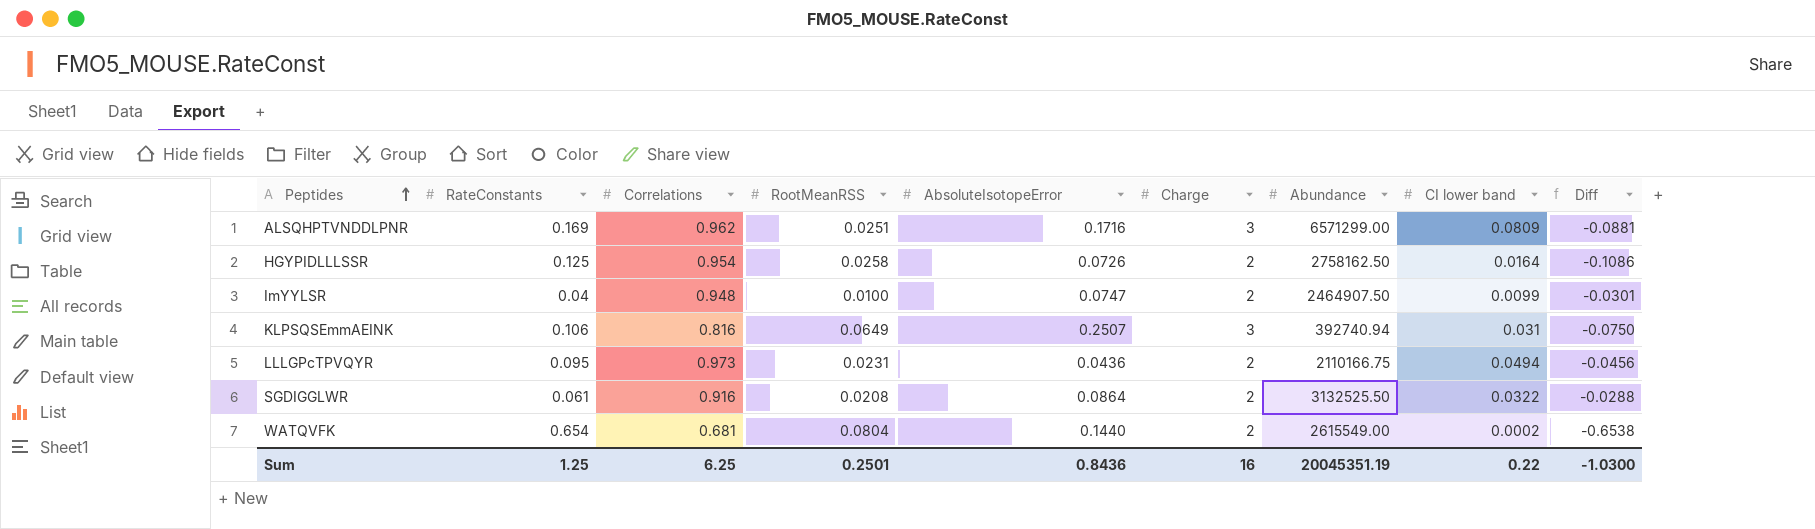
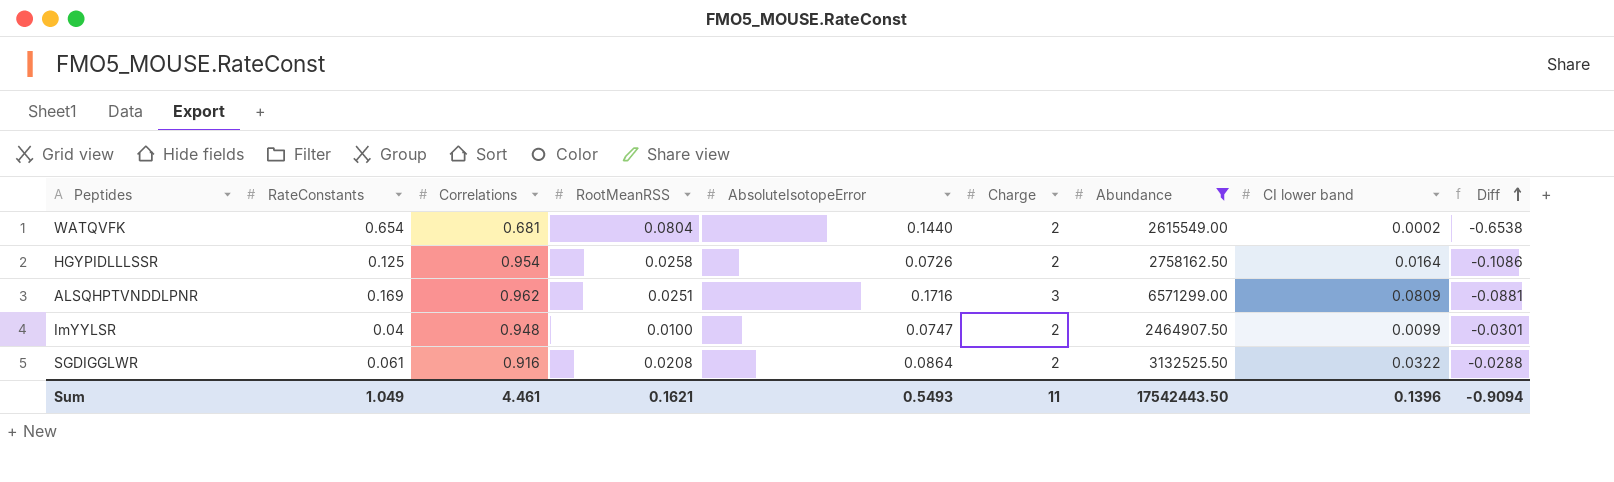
filter: none -> Abundance >= 2464907.50
row order: Peptides ascending -> Diff ascending
Sum | RateConstants: 1.25 -> 1.049
Sum | Correlations: 6.25 -> 4.461
Sum | RootMeanRSS: 0.2501 -> 0.1621
Sum | AbsoluteIsotopeError: 0.8436 -> 0.5493
Sum | Charge: 16 -> 11
Sum | Abundance: 20045351.19 -> 17542443.50
Sum | CI lower band: 0.22 -> 0.1396
Sum | Diff: -1.0300 -> -0.9094

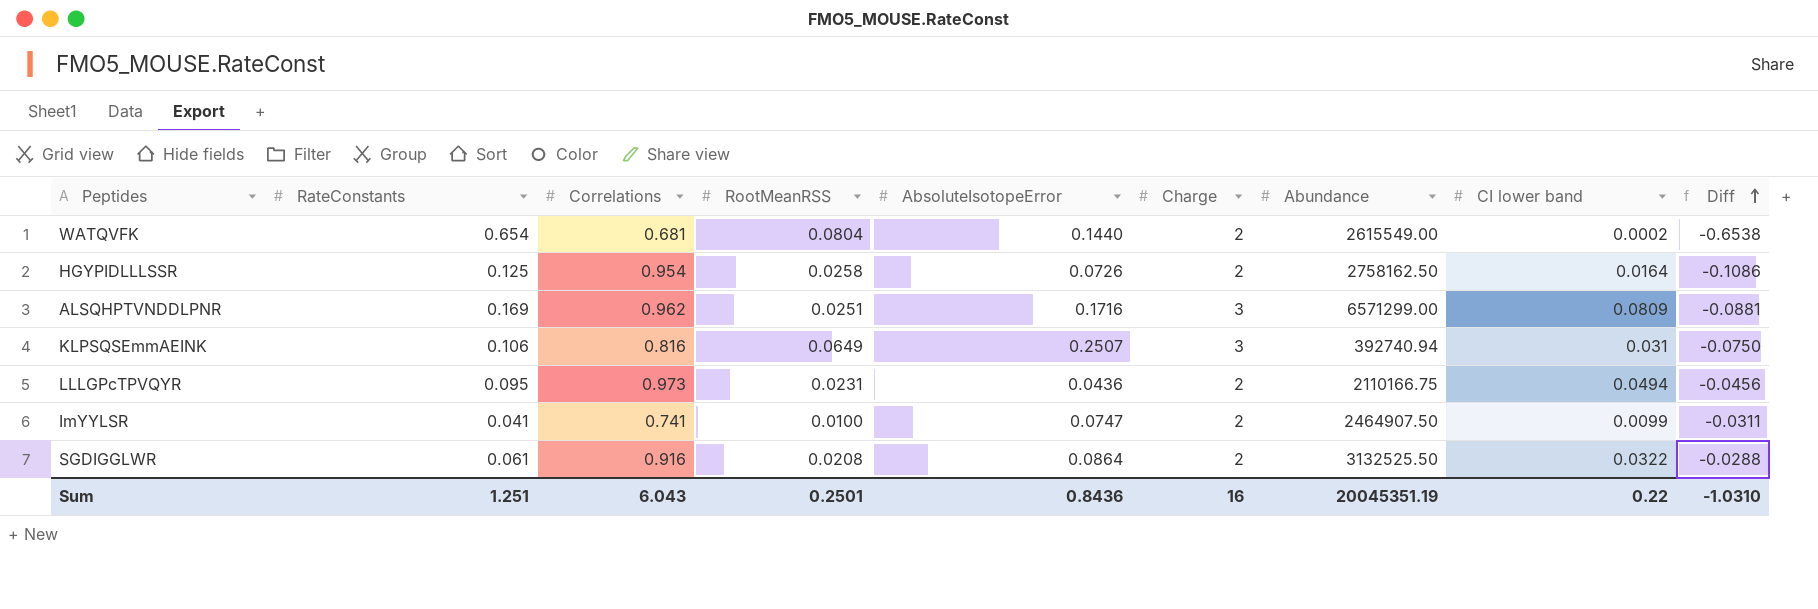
filter: Abundance >= 2464907.50 -> none
ImYYLSR | RateConstants: 0.04 -> 0.041
ImYYLSR | Correlations: 0.948 -> 0.741
ImYYLSR | Diff: -0.0301 -> -0.0311
Sum | RateConstants: 1.049 -> 1.251
Sum | Correlations: 4.461 -> 6.043
Sum | RootMeanRSS: 0.1621 -> 0.2501
Sum | AbsoluteIsotopeError: 0.5493 -> 0.8436
Sum | Charge: 11 -> 16
Sum | Abundance: 17542443.50 -> 20045351.19
Sum | CI lower band: 0.1396 -> 0.22
Sum | Diff: -0.9094 -> -1.0310

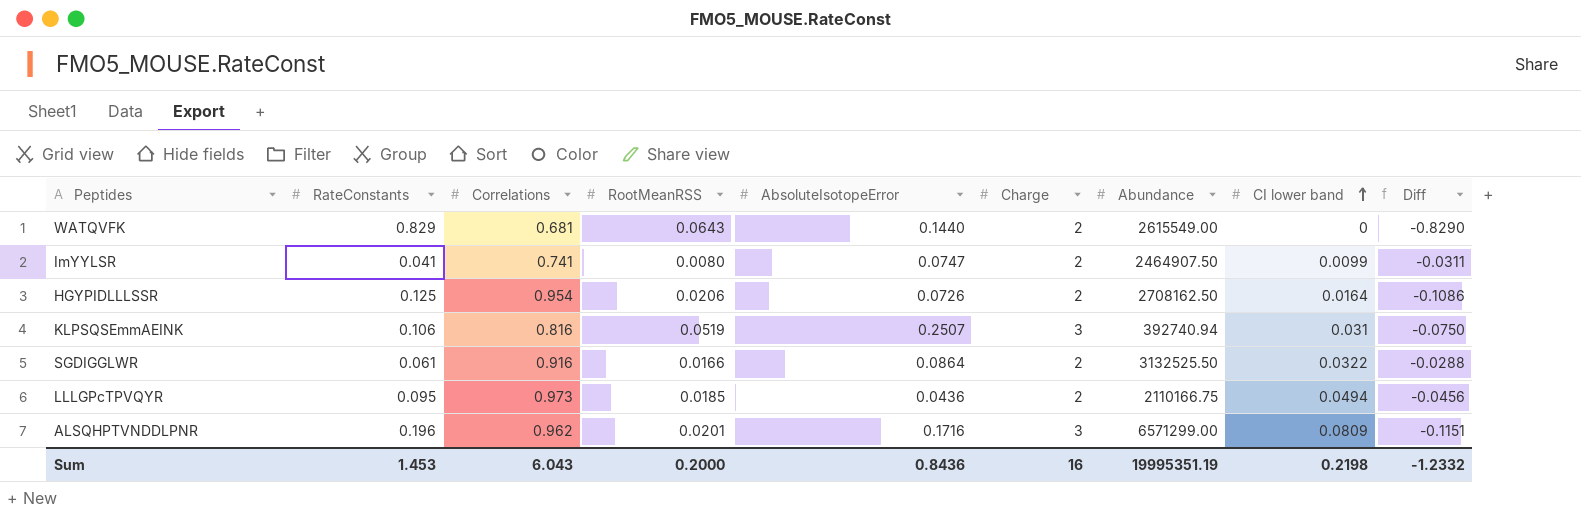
row order: Diff ascending -> CI lower band ascending
WATQVFK | RateConstants: 0.654 -> 0.829
WATQVFK | RootMeanRSS: 0.0804 -> 0.0643
WATQVFK | CI lower band: 0.0002 -> 0
WATQVFK | Diff: -0.6538 -> -0.8290
ImYYLSR | RootMeanRSS: 0.0100 -> 0.0080
HGYPIDLLLSSR | RootMeanRSS: 0.0258 -> 0.0206
HGYPIDLLLSSR | Abundance: 2758162.50 -> 2708162.50
KLPSQSEmmAEINK | RootMeanRSS: 0.0649 -> 0.0519
SGDIGGLWR | RootMeanRSS: 0.0208 -> 0.0166
LLLGPcTPVQYR | RootMeanRSS: 0.0231 -> 0.0185
ALSQHPTVNDDLPNR | RateConstants: 0.169 -> 0.196
ALSQHPTVNDDLPNR | RootMeanRSS: 0.0251 -> 0.0201
ALSQHPTVNDDLPNR | Diff: -0.0881 -> -0.1151
Sum | RateConstants: 1.251 -> 1.453
Sum | RootMeanRSS: 0.2501 -> 0.2000
Sum | Abundance: 20045351.19 -> 19995351.19
Sum | CI lower band: 0.22 -> 0.2198
Sum | Diff: -1.0310 -> -1.2332

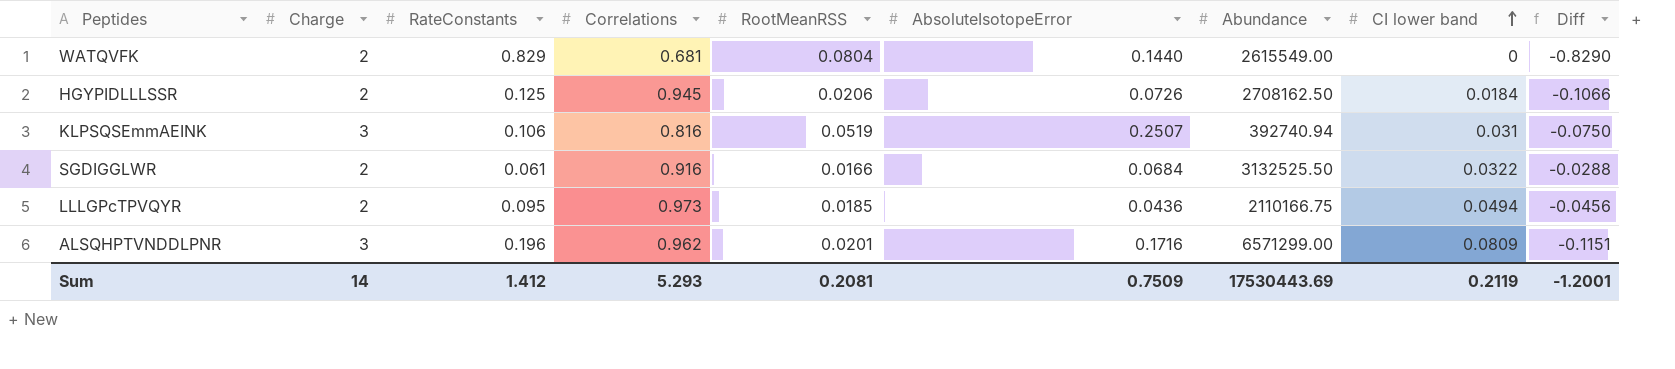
column Charge | position: 6 -> 2
row ImYYLSR: 0.041 | 0.741 | 0.0080 | 0.0747 | 2 | 2464907.50 | 0.0099 | -0.0311 -> none
WATQVFK | RootMeanRSS: 0.0643 -> 0.0804
HGYPIDLLLSSR | Correlations: 0.954 -> 0.945
HGYPIDLLLSSR | CI lower band: 0.0164 -> 0.0184
HGYPIDLLLSSR | Diff: -0.1086 -> -0.1066
SGDIGGLWR | AbsoluteIsotopeError: 0.0864 -> 0.0684
Sum | Charge: 16 -> 14
Sum | RateConstants: 1.453 -> 1.412
Sum | Correlations: 6.043 -> 5.293
Sum | RootMeanRSS: 0.2000 -> 0.2081
Sum | AbsoluteIsotopeError: 0.8436 -> 0.7509
Sum | Abundance: 19995351.19 -> 17530443.69
Sum | CI lower band: 0.2198 -> 0.2119
Sum | Diff: -1.2332 -> -1.2001

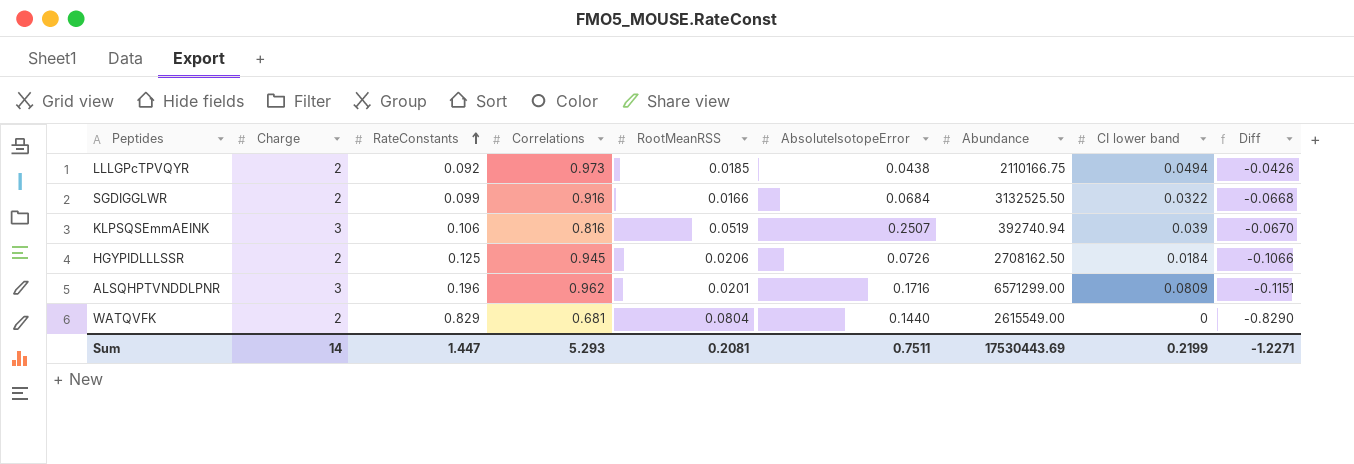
row order: CI lower band ascending -> RateConstants ascending
LLLGPcTPVQYR | RateConstants: 0.095 -> 0.092
LLLGPcTPVQYR | AbsoluteIsotopeError: 0.0436 -> 0.0438
LLLGPcTPVQYR | Diff: -0.0456 -> -0.0426
SGDIGGLWR | RateConstants: 0.061 -> 0.099
SGDIGGLWR | Diff: -0.0288 -> -0.0668
KLPSQSEmmAEINK | CI lower band: 0.031 -> 0.039
KLPSQSEmmAEINK | Diff: -0.0750 -> -0.0670
Sum | RateConstants: 1.412 -> 1.447
Sum | AbsoluteIsotopeError: 0.7509 -> 0.7511
Sum | CI lower band: 0.2119 -> 0.2199
Sum | Diff: -1.2001 -> -1.2271

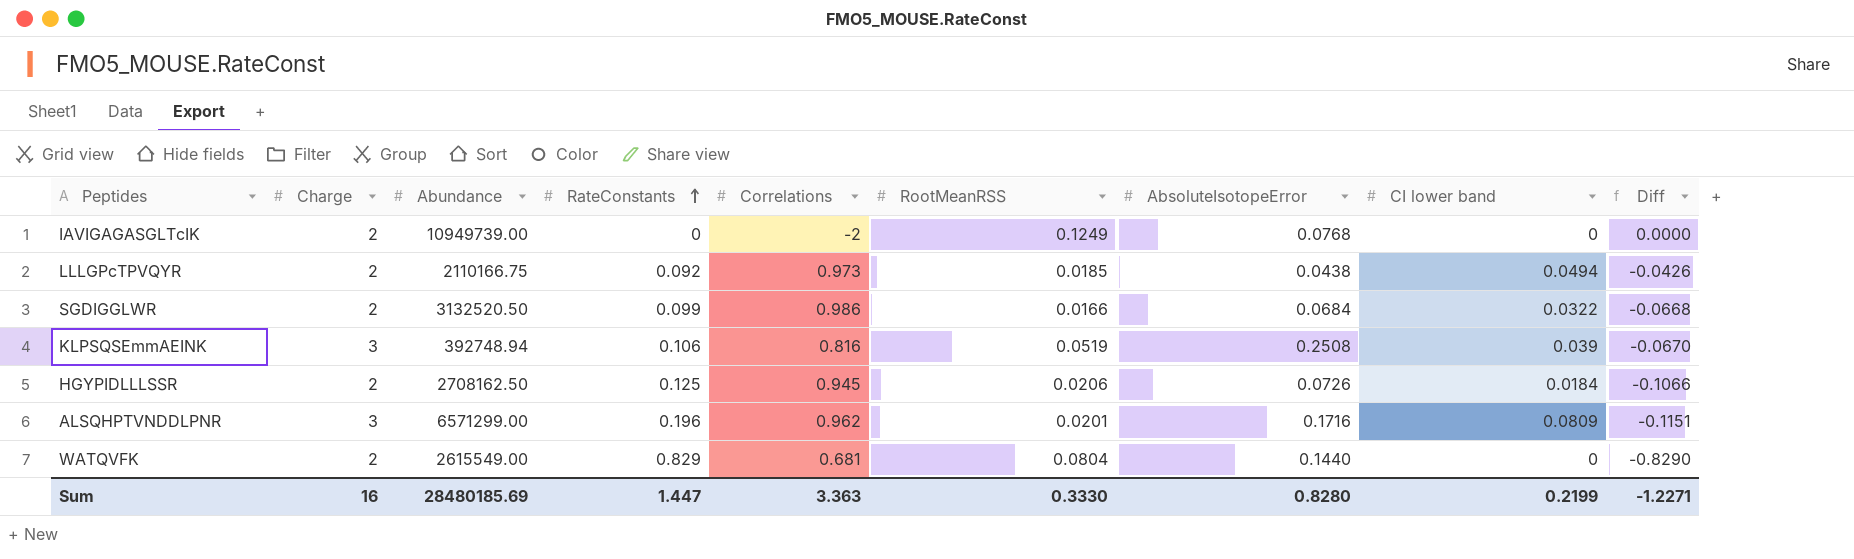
column Abundance | position: 7 -> 3
row IAVIGAGASGLTcIK: none -> 2 | 10949739.00 | 0 | -2 | 0.1249 | 0.0768 | 0 | 0.0000
SGDIGGLWR | Abundance: 3132525.50 -> 3132520.50
SGDIGGLWR | Correlations: 0.916 -> 0.986
KLPSQSEmmAEINK | Abundance: 392740.94 -> 392748.94
KLPSQSEmmAEINK | AbsoluteIsotopeError: 0.2507 -> 0.2508
Sum | Charge: 14 -> 16
Sum | Abundance: 17530443.69 -> 28480185.69
Sum | Correlations: 5.293 -> 3.363
Sum | RootMeanRSS: 0.2081 -> 0.3330
Sum | AbsoluteIsotopeError: 0.7511 -> 0.8280

